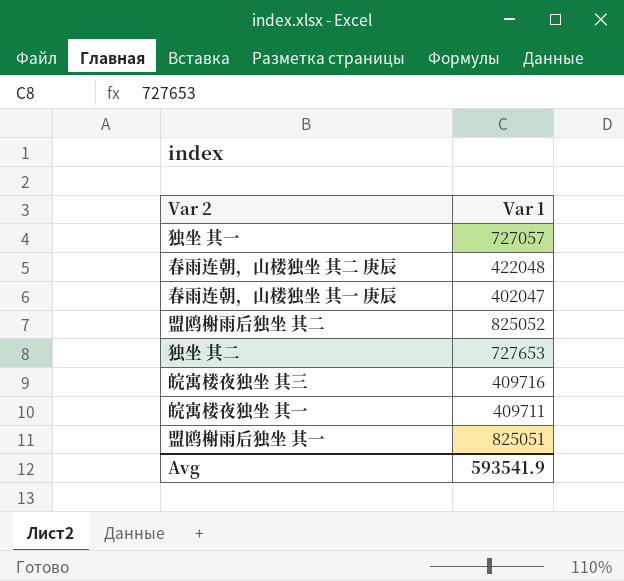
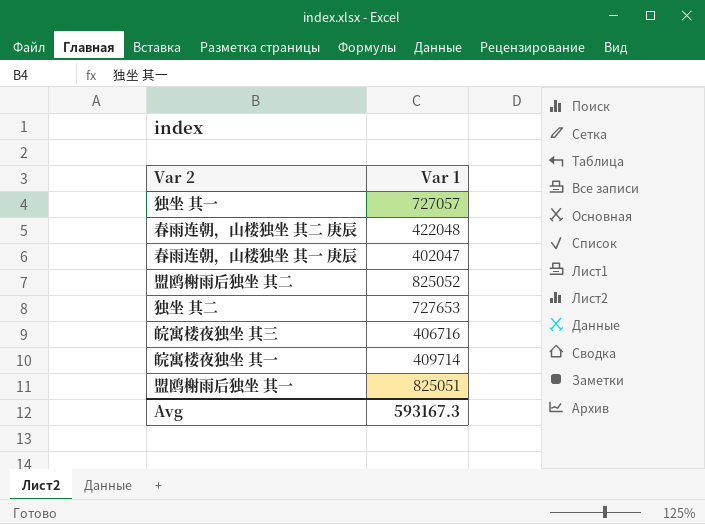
皖寓楼夜独坐 其三 | Var 1: 409716 -> 406716
皖寓楼夜独坐 其一 | Var 1: 409711 -> 409714
Avg | Var 1: 593541.9 -> 593167.3

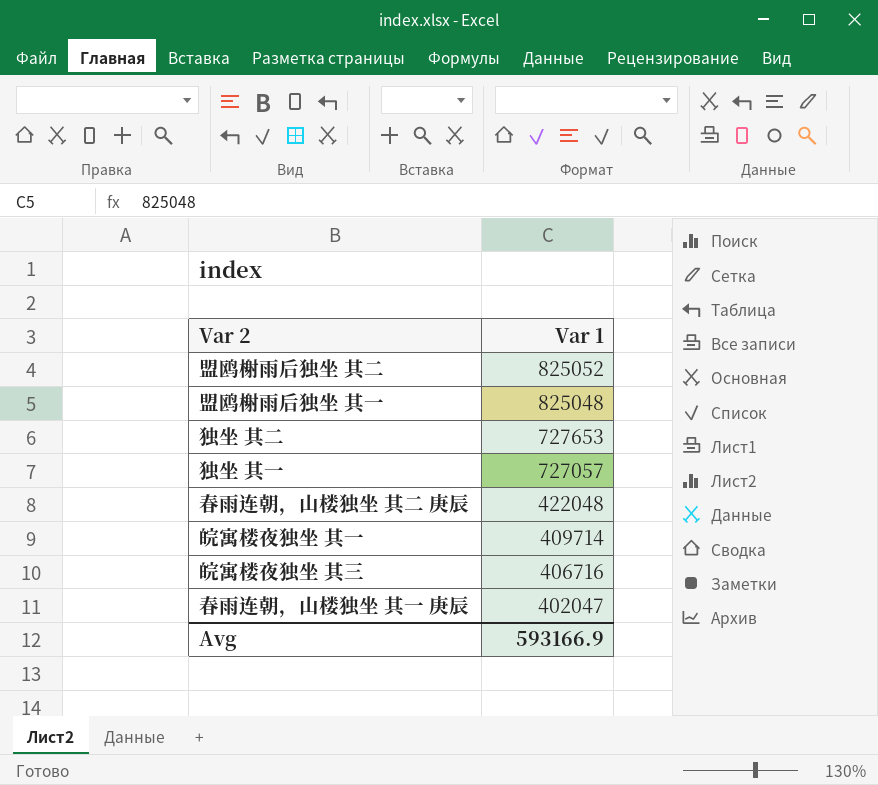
row order: none -> Var 1 descending
盟鸥榭雨后独坐 其一 | Var 1: 825051 -> 825048
Avg | Var 1: 593167.3 -> 593166.9

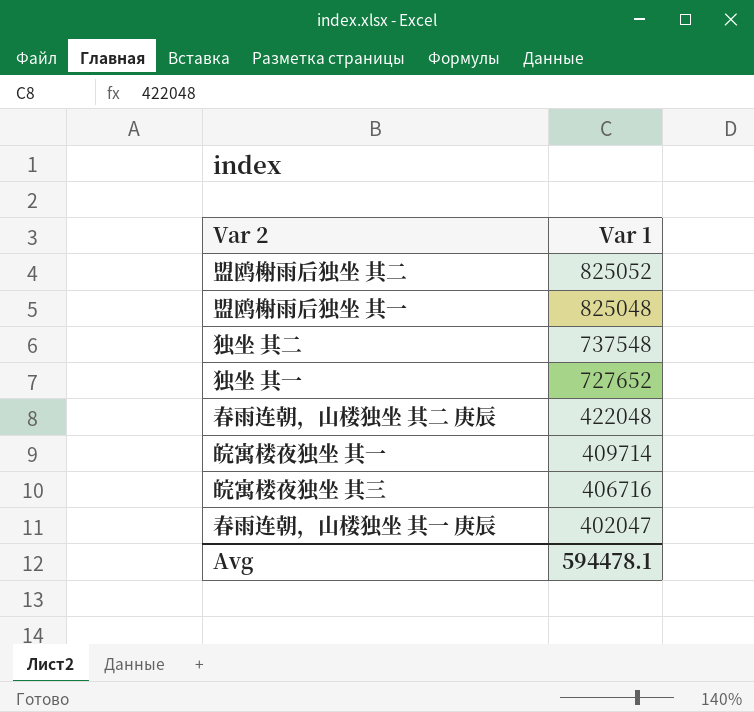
独坐 其二 | Var 1: 727653 -> 737548
独坐 其一 | Var 1: 727057 -> 727652
Avg | Var 1: 593166.9 -> 594478.1

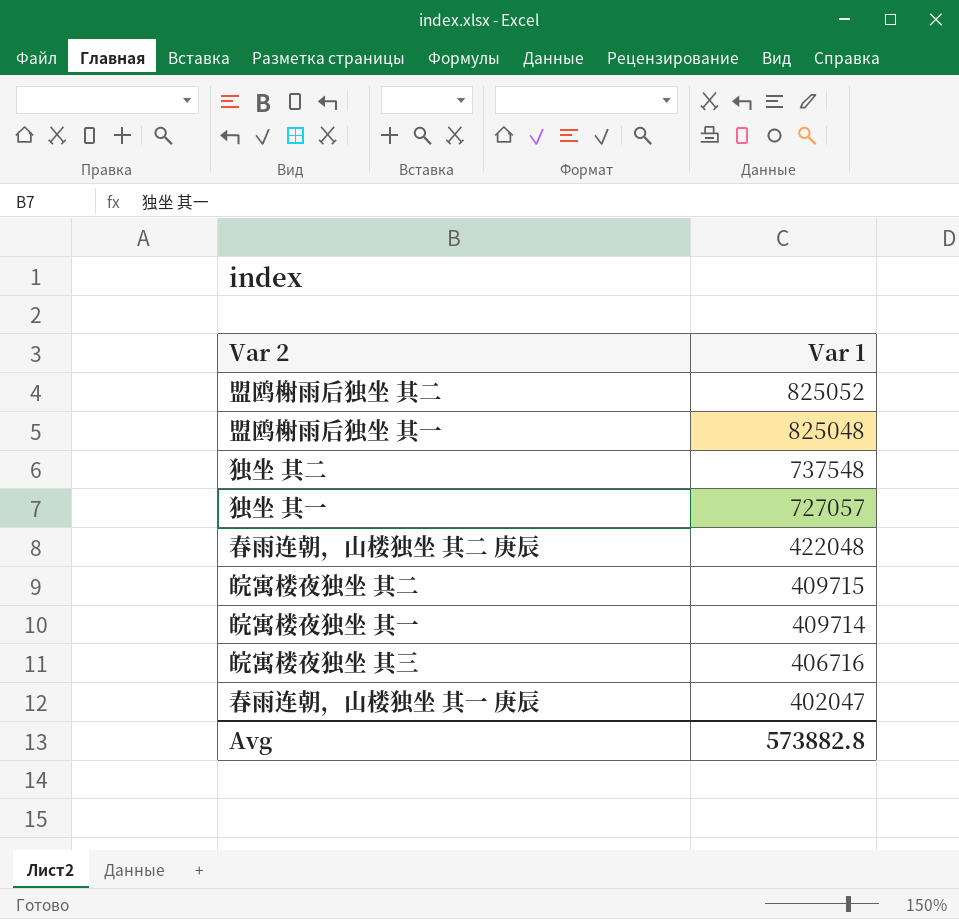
独坐 其一 | Var 1: 727652 -> 727057
row 皖寓楼夜独坐 其二: none -> 409715
Avg | Var 1: 594478.1 -> 573882.8

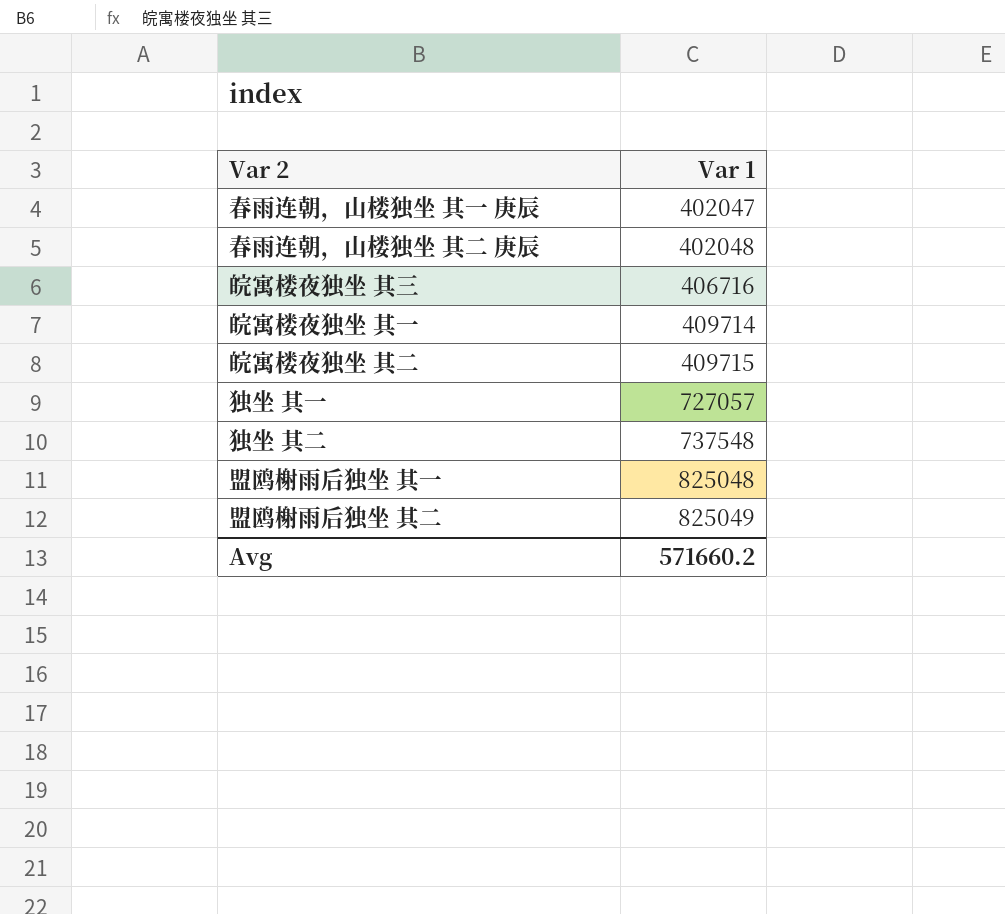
row order: Var 1 descending -> Var 1 ascending
春雨连朝，山楼独坐 其二 庚辰 | Var 1: 422048 -> 402048
盟鸥榭雨后独坐 其二 | Var 1: 825052 -> 825049
Avg | Var 1: 573882.8 -> 571660.2

